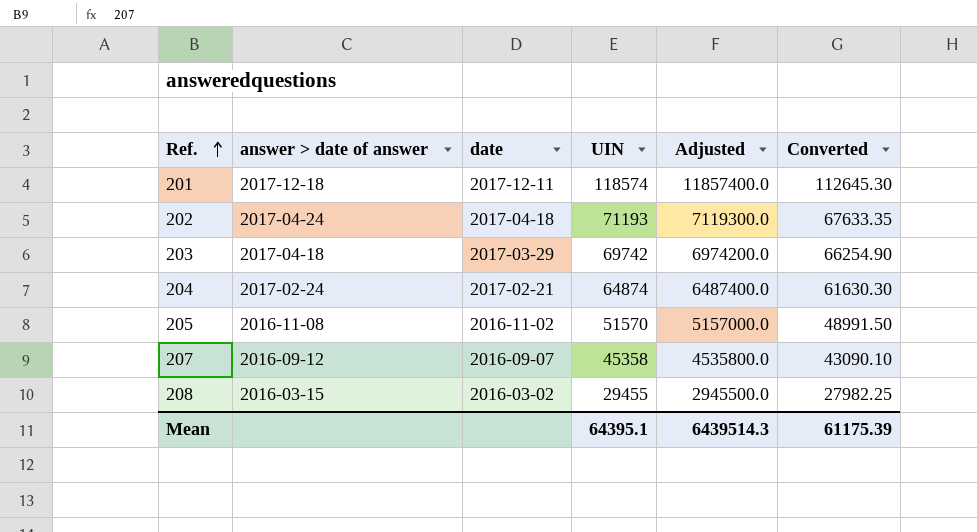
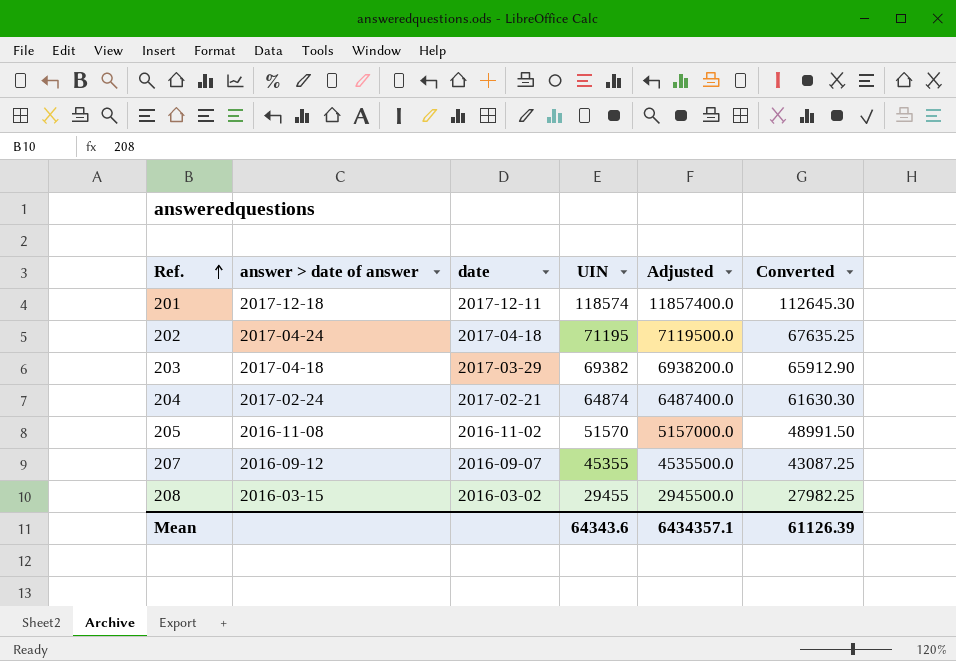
202 | UIN: 71193 -> 71195
202 | Adjusted: 7119300.0 -> 7119500.0
202 | Converted: 67633.35 -> 67635.25
203 | UIN: 69742 -> 69382
203 | Adjusted: 6974200.0 -> 6938200.0
203 | Converted: 66254.90 -> 65912.90
207 | UIN: 45358 -> 45355
207 | Adjusted: 4535800.0 -> 4535500.0
207 | Converted: 43090.10 -> 43087.25
Mean | UIN: 64395.1 -> 64343.6
Mean | Adjusted: 6439514.3 -> 6434357.1
Mean | Converted: 61175.39 -> 61126.39

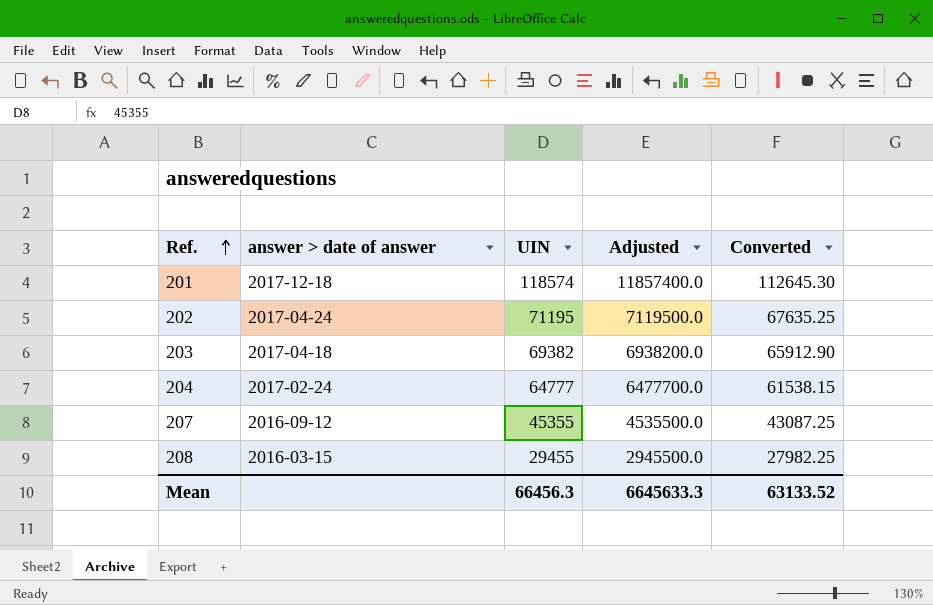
column date | position: 3 -> none
row 205: 2016-11-08 | 2016-11-02 | 51570 | 5157000.0 | 48991.50 -> none
204 | UIN: 64874 -> 64777
204 | Adjusted: 6487400.0 -> 6477700.0
204 | Converted: 61630.30 -> 61538.15
Mean | UIN: 64343.6 -> 66456.3
Mean | Adjusted: 6434357.1 -> 6645633.3
Mean | Converted: 61126.39 -> 63133.52

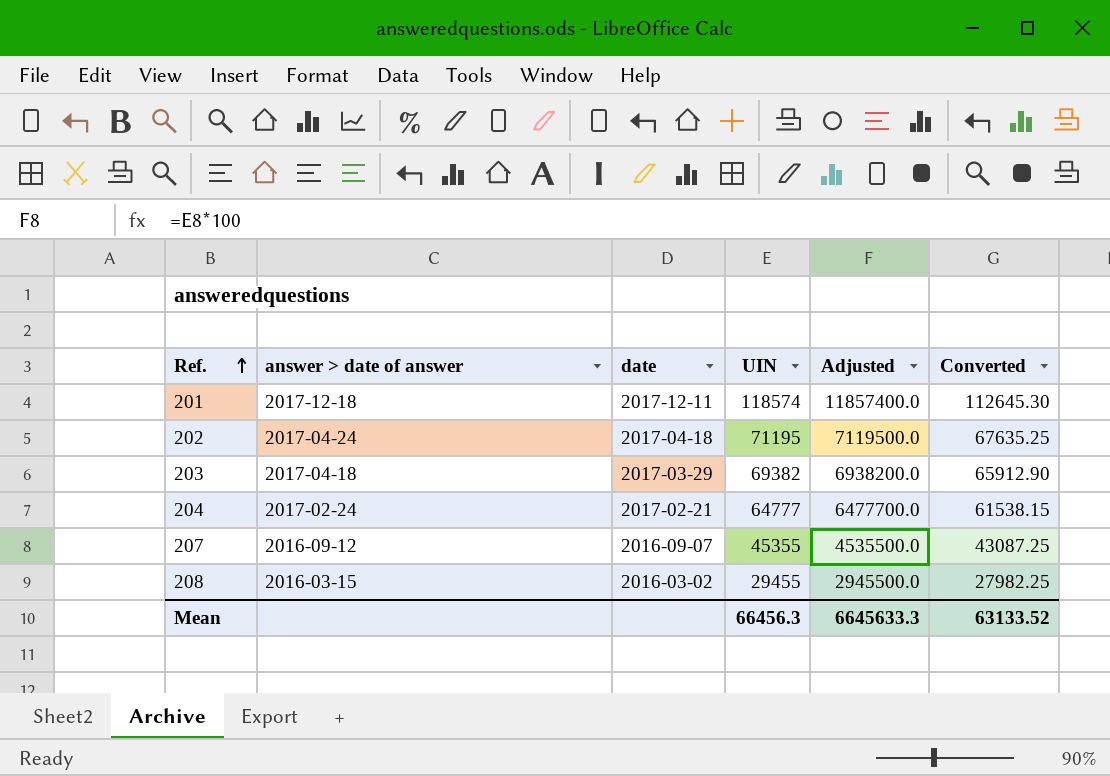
column date | position: none -> 3

